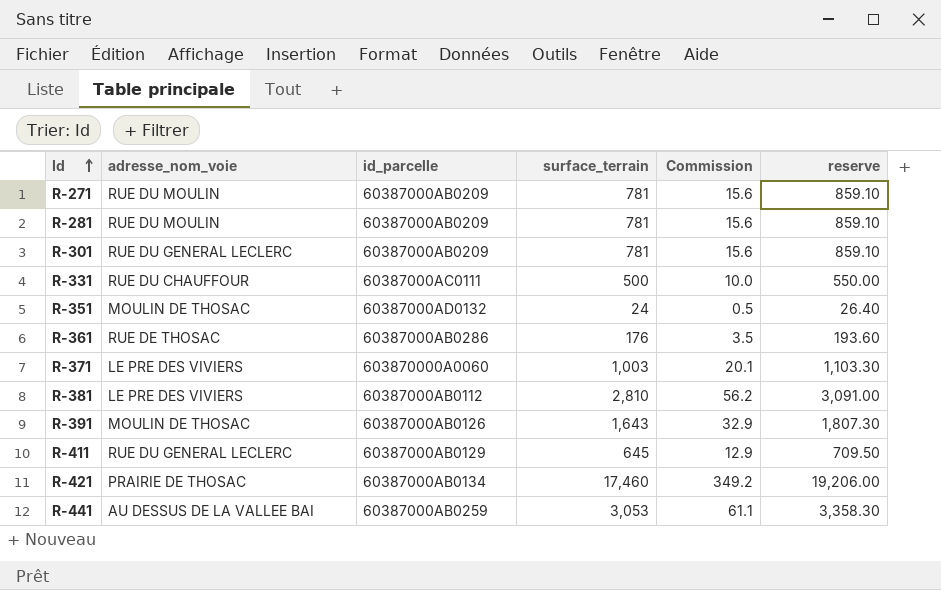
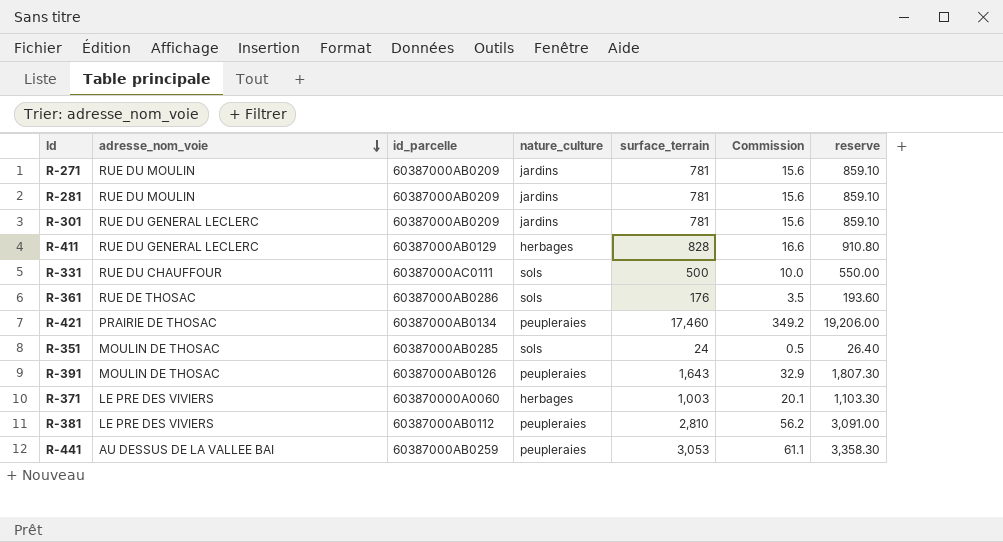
row order: Id ascending -> adresse_nom_voie descending
column nature_culture | position: none -> 4
R-411 | surface_terrain: 645 -> 828
R-411 | Commission: 12.9 -> 16.6
R-411 | reserve: 709.50 -> 910.80
R-351 | id_parcelle: 60387000AD0132 -> 60387000AB0285

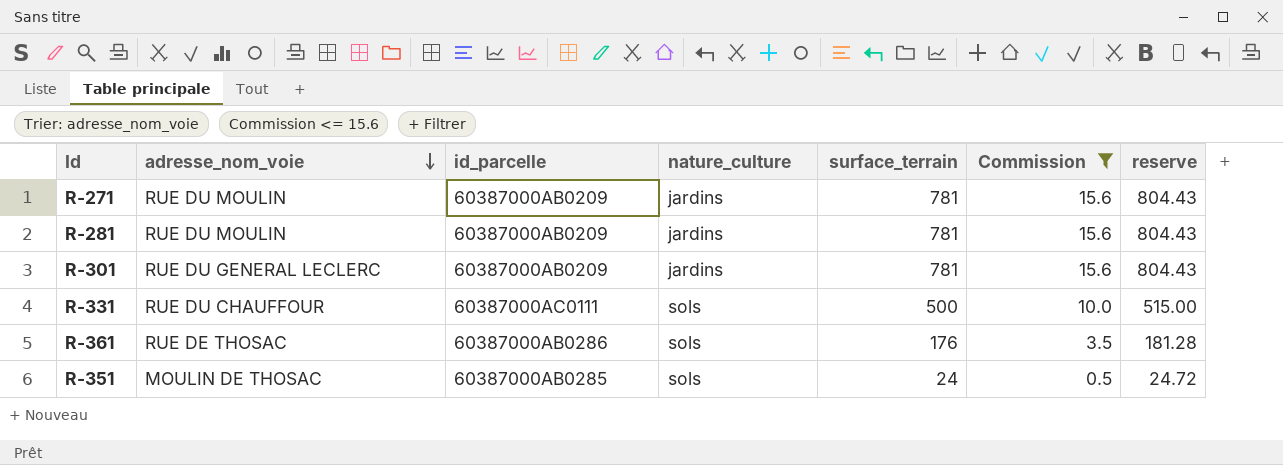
filter: none -> Commission <= 15.6
column reserve | formula: [surface_terrain] * 1.1 -> [surface_terrain] * 1.03

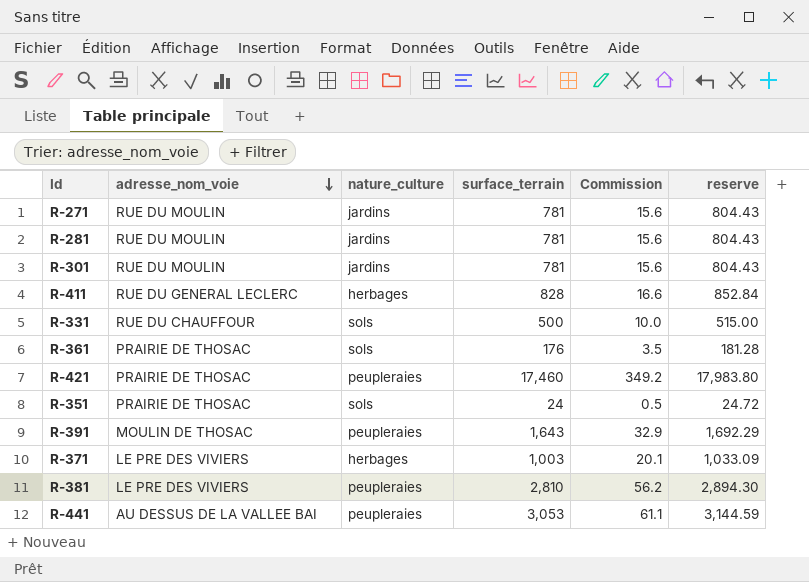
filter: Commission <= 15.6 -> none
column id_parcelle | position: 3 -> none
R-301 | adresse_nom_voie: RUE DU GENERAL LECLERC -> RUE DU MOULIN
R-361 | adresse_nom_voie: RUE DE THOSAC -> PRAIRIE DE THOSAC
R-351 | adresse_nom_voie: MOULIN DE THOSAC -> PRAIRIE DE THOSAC

